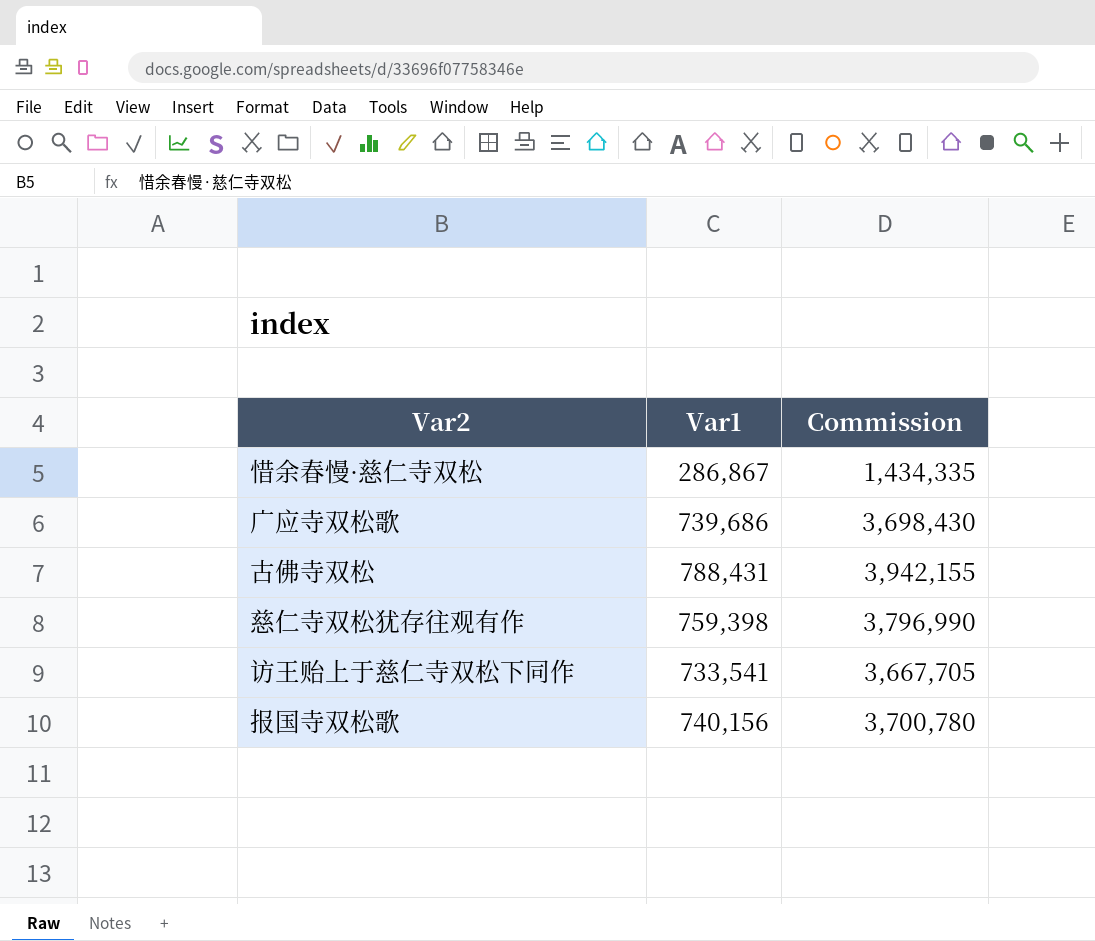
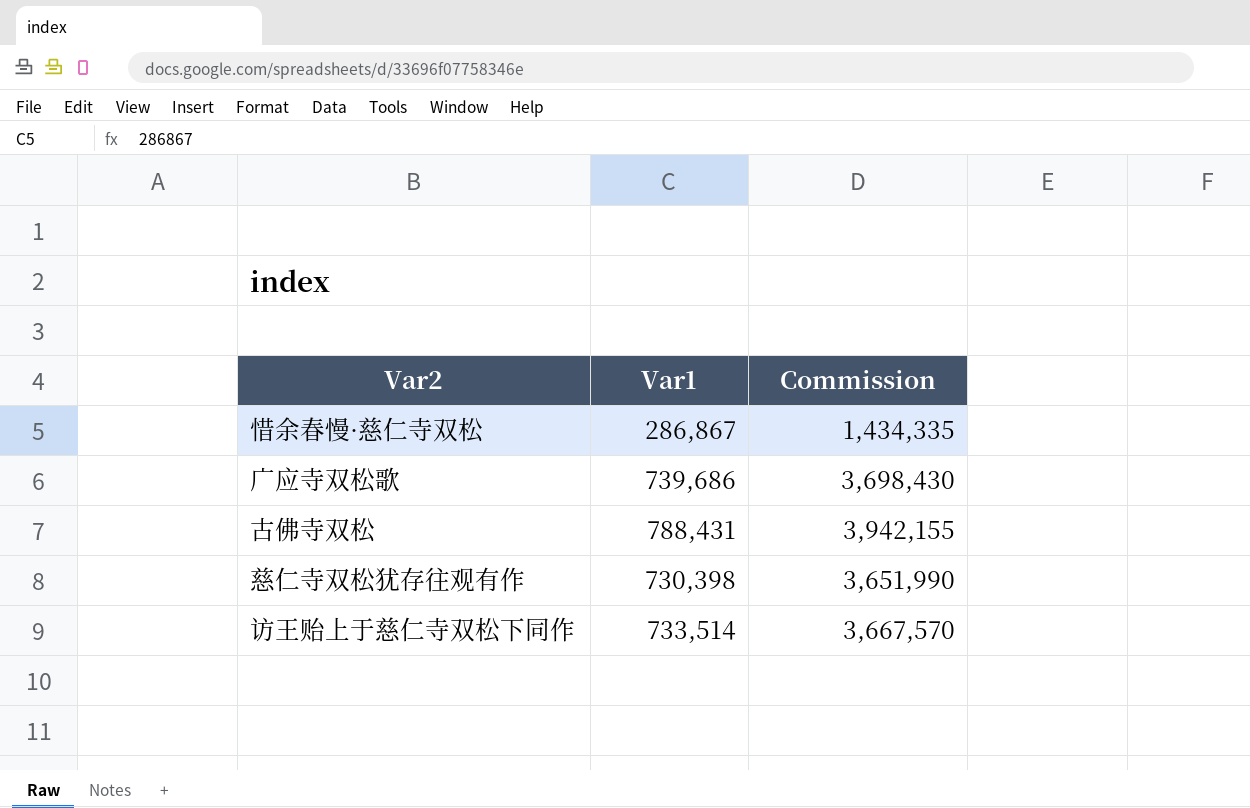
row 报国寺双松歌: 740,156 | 3,700,780 -> none
慈仁寺双松犹存往观有作 | Var1: 759,398 -> 730,398
慈仁寺双松犹存往观有作 | Commission: 3,796,990 -> 3,651,990
访王贻上于慈仁寺双松下同作 | Var1: 733,541 -> 733,514
访王贻上于慈仁寺双松下同作 | Commission: 3,667,705 -> 3,667,570

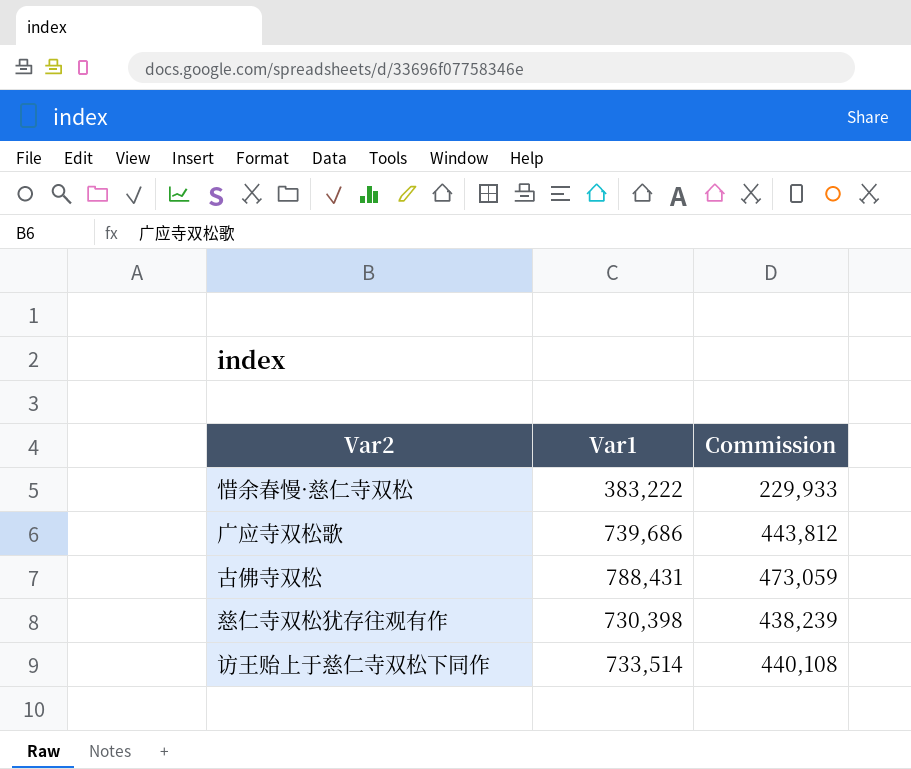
column Commission | formula: [Var1] * 5 -> [Var1] * 0.6
惜余春慢·慈仁寺双松 | Var1: 286,867 -> 383,222

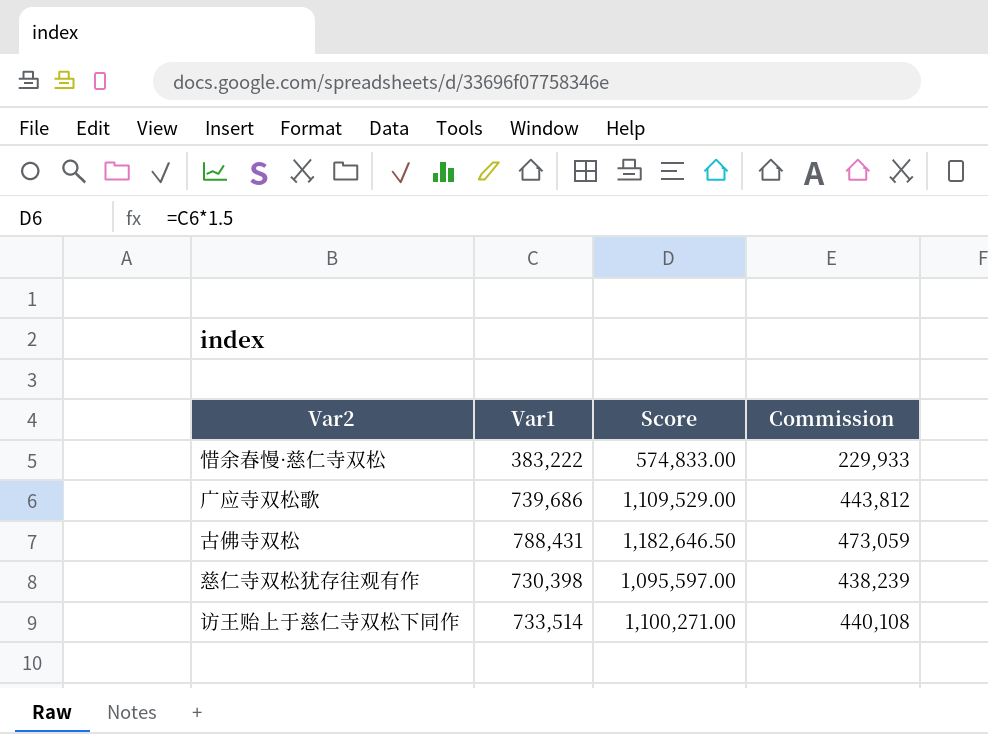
column Score | formula: none -> [Var1] * 1.5

